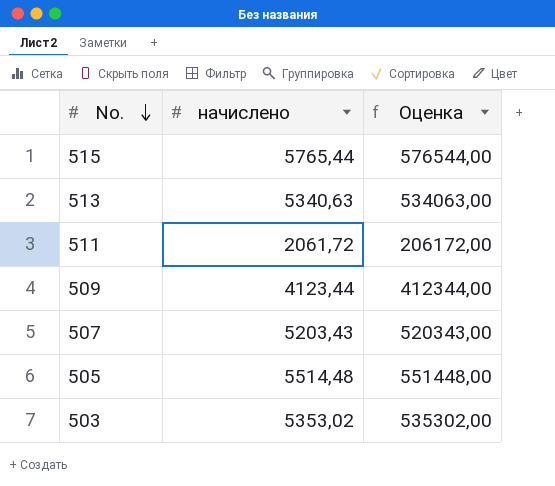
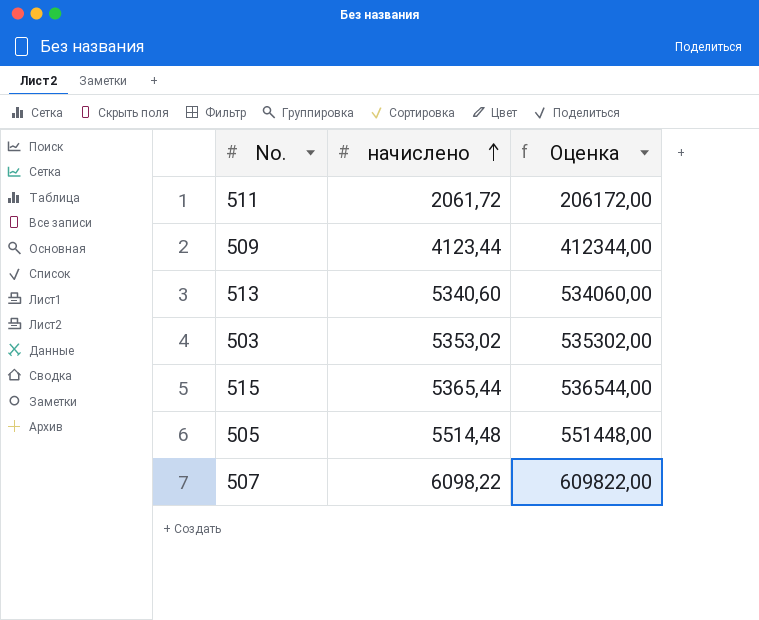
row order: No. descending -> начислено ascending
513 | начислено: 5340,63 -> 5340,60
513 | Оценка: 534063,00 -> 534060,00
515 | начислено: 5765,44 -> 5365,44
515 | Оценка: 576544,00 -> 536544,00
507 | начислено: 5203,43 -> 6098,22
507 | Оценка: 520343,00 -> 609822,00

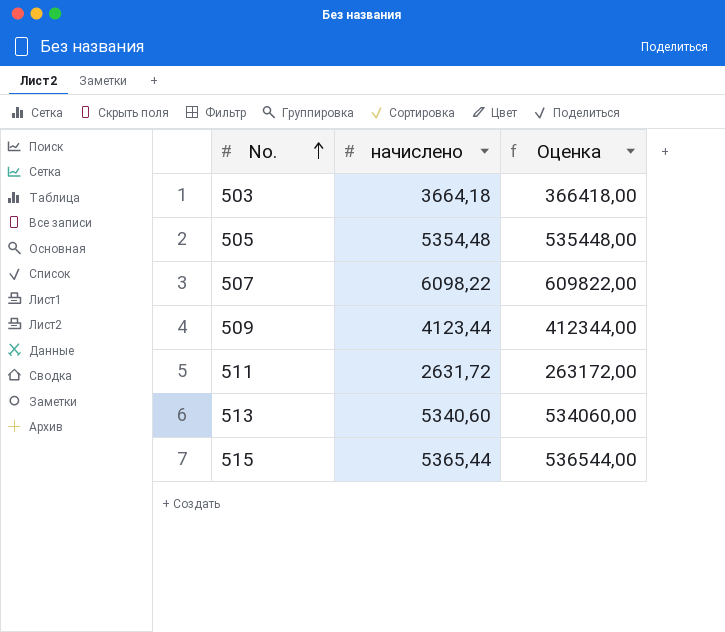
row order: начислено ascending -> No. ascending
503 | начислено: 5353,02 -> 3664,18
503 | Оценка: 535302,00 -> 366418,00
505 | начислено: 5514,48 -> 5354,48
505 | Оценка: 551448,00 -> 535448,00
511 | начислено: 2061,72 -> 2631,72
511 | Оценка: 206172,00 -> 263172,00

